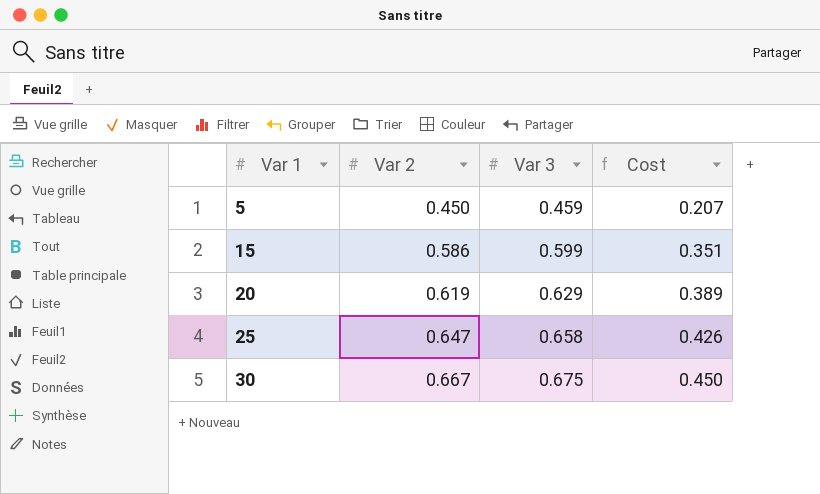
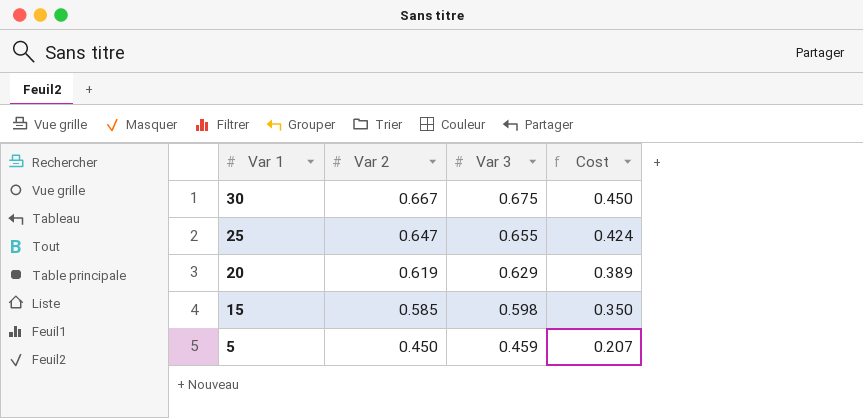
row order: Var 1 ascending -> Var 1 descending
25 | Var 3: 0.658 -> 0.655
25 | Cost: 0.426 -> 0.424
15 | Var 2: 0.586 -> 0.585
15 | Var 3: 0.599 -> 0.598
15 | Cost: 0.351 -> 0.350

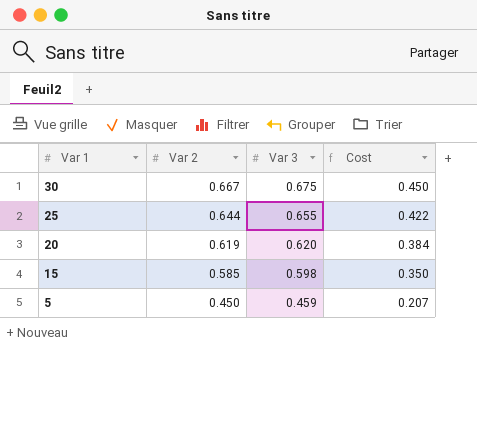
25 | Var 2: 0.647 -> 0.644
25 | Cost: 0.424 -> 0.422
20 | Var 3: 0.629 -> 0.620
20 | Cost: 0.389 -> 0.384

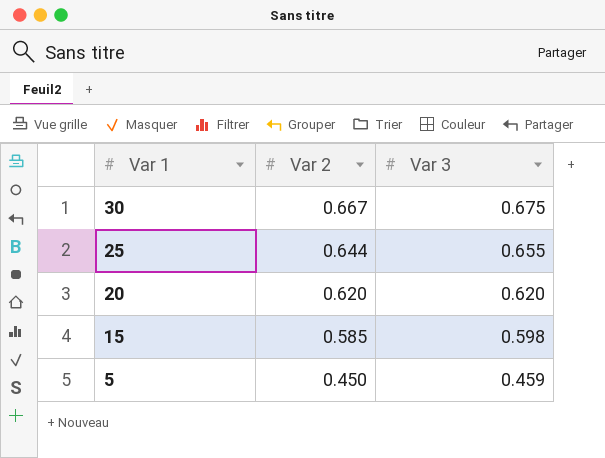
column Cost | formula: [Var 2] * [Var 3] -> none
20 | Var 2: 0.619 -> 0.620

